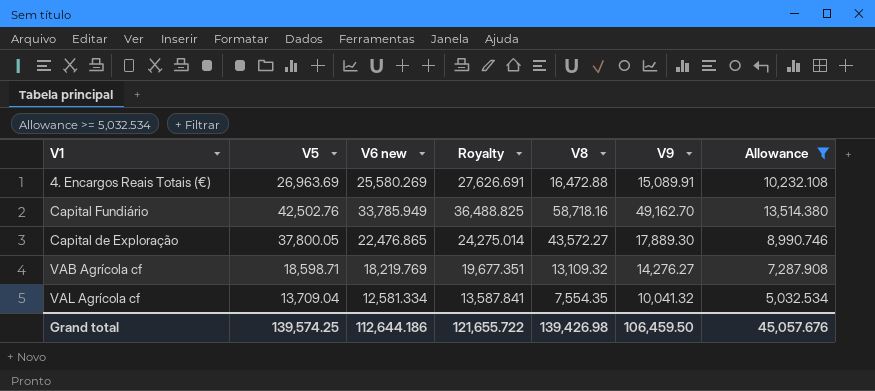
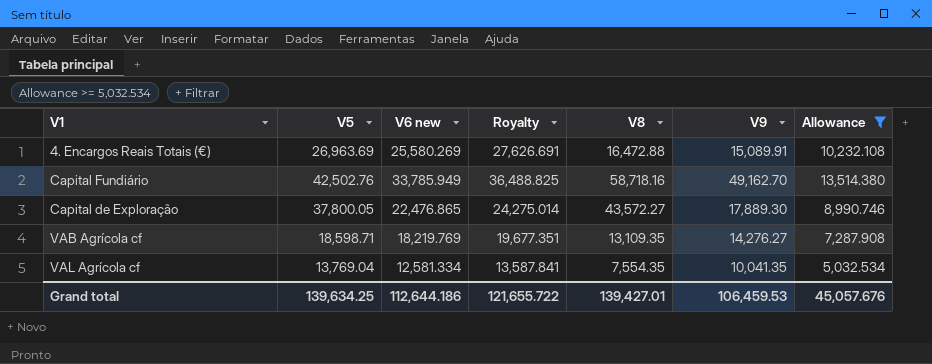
VAB Agrícola cf | V8: 13,109.32 -> 13,109.35
VAL Agrícola cf | V5: 13,709.04 -> 13,769.04
VAL Agrícola cf | V9: 10,041.32 -> 10,041.35
Grand total | V5: 139,574.25 -> 139,634.25
Grand total | V8: 139,426.98 -> 139,427.01
Grand total | V9: 106,459.50 -> 106,459.53

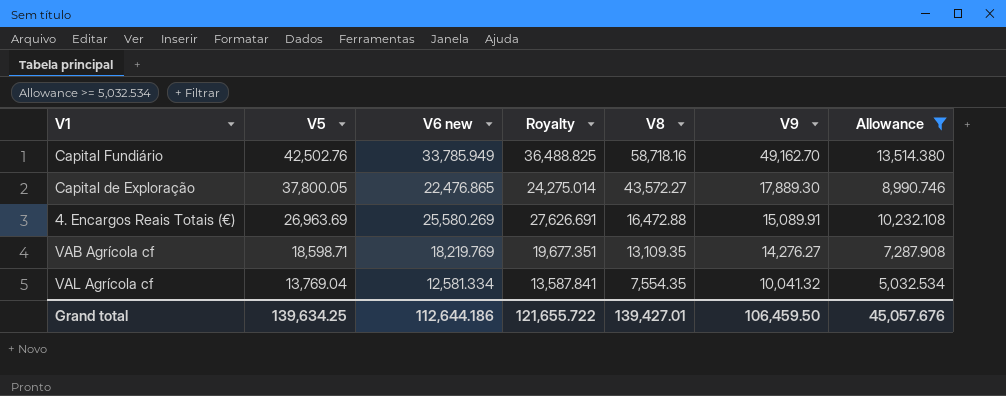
row order: none -> V5 descending
VAL Agrícola cf | V9: 10,041.35 -> 10,041.32
Grand total | V9: 106,459.53 -> 106,459.50

